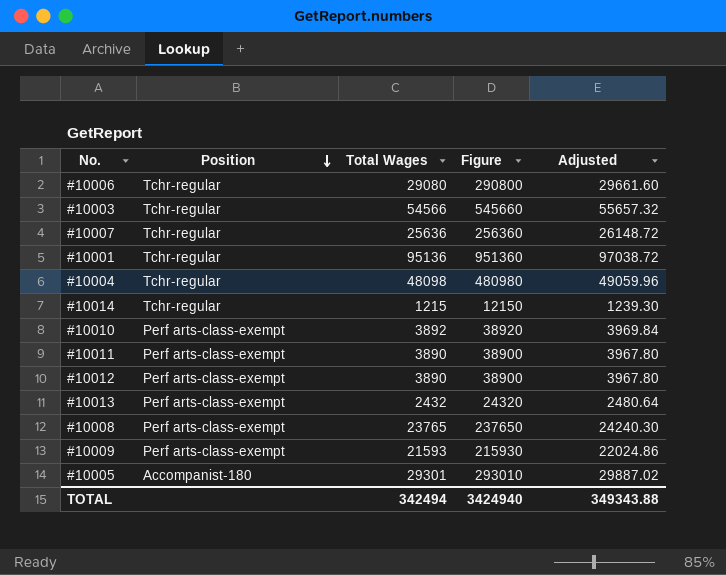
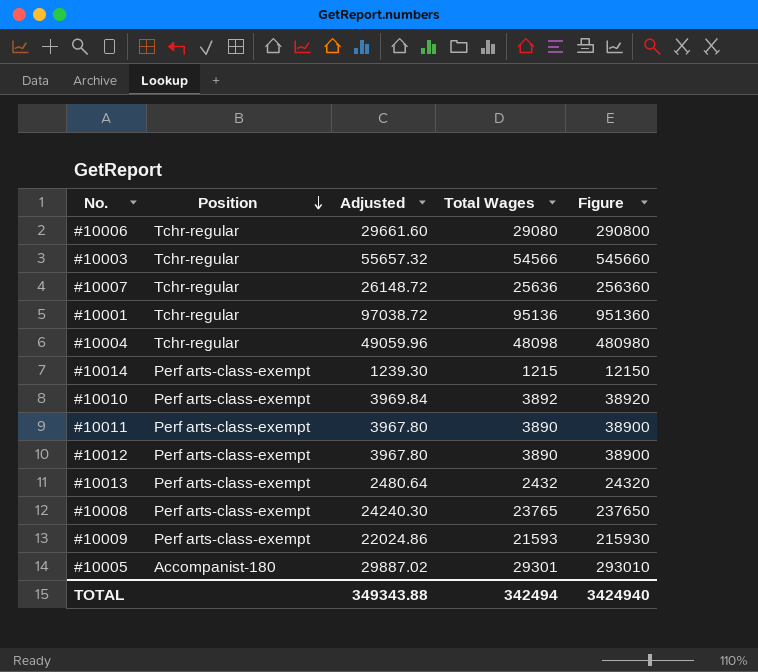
column Adjusted | position: 5 -> 3
#10014 | Position: Tchr-regular -> Perf arts-class-exempt

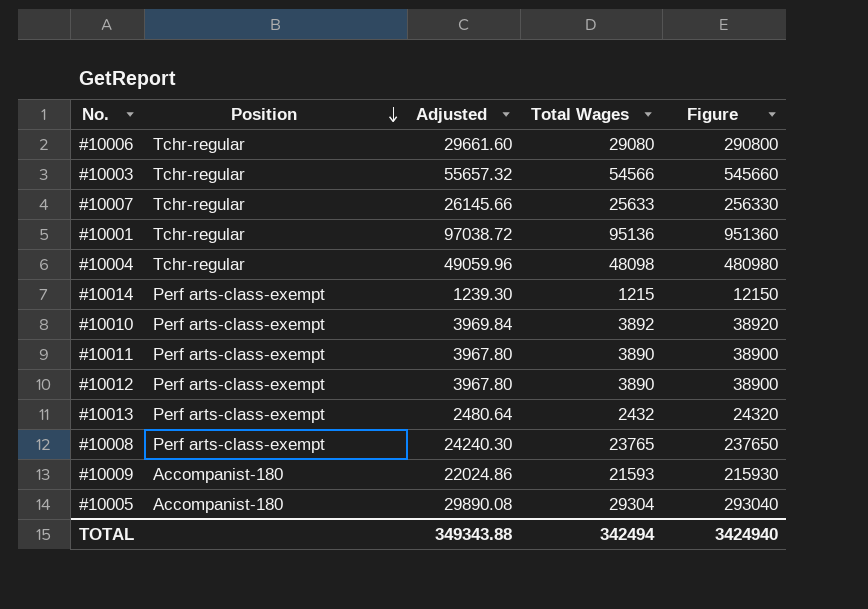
#10007 | Adjusted: 26148.72 -> 26145.66
#10007 | Total Wages: 25636 -> 25633
#10007 | Figure: 256360 -> 256330
#10009 | Position: Perf arts-class-exempt -> Accompanist-180
#10005 | Adjusted: 29887.02 -> 29890.08
#10005 | Total Wages: 29301 -> 29304
#10005 | Figure: 293010 -> 293040

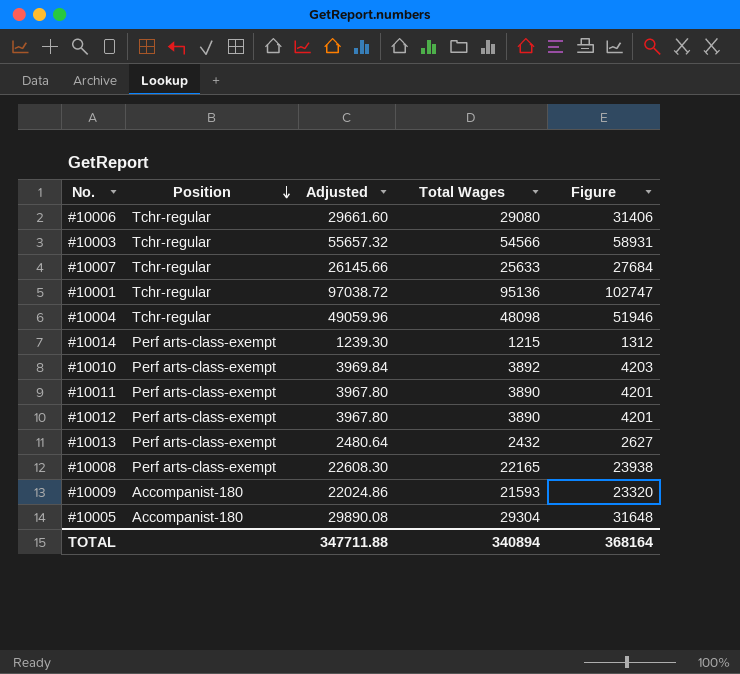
column Figure | formula: [Total Wages] * 10 -> [Total Wages] * 1.08
#10008 | Adjusted: 24240.30 -> 22608.30
#10008 | Total Wages: 23765 -> 22165
TOTAL | Adjusted: 349343.88 -> 347711.88
TOTAL | Total Wages: 342494 -> 340894
TOTAL | Figure: 3424940 -> 368164

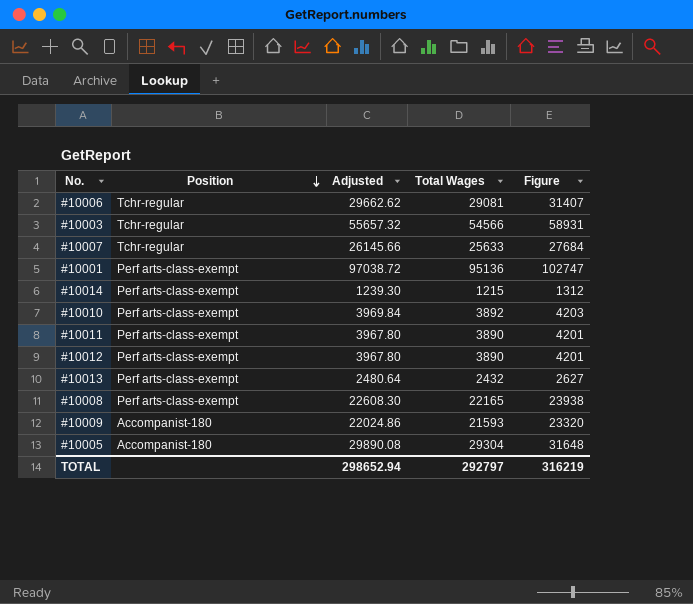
row #10004: Tchr-regular | 49059.96 | 48098 | 51946 -> none
#10006 | Adjusted: 29661.60 -> 29662.62
#10006 | Total Wages: 29080 -> 29081
#10006 | Figure: 31406 -> 31407
#10001 | Position: Tchr-regular -> Perf arts-class-exempt
TOTAL | Adjusted: 347711.88 -> 298652.94
TOTAL | Total Wages: 340894 -> 292797
TOTAL | Figure: 368164 -> 316219

